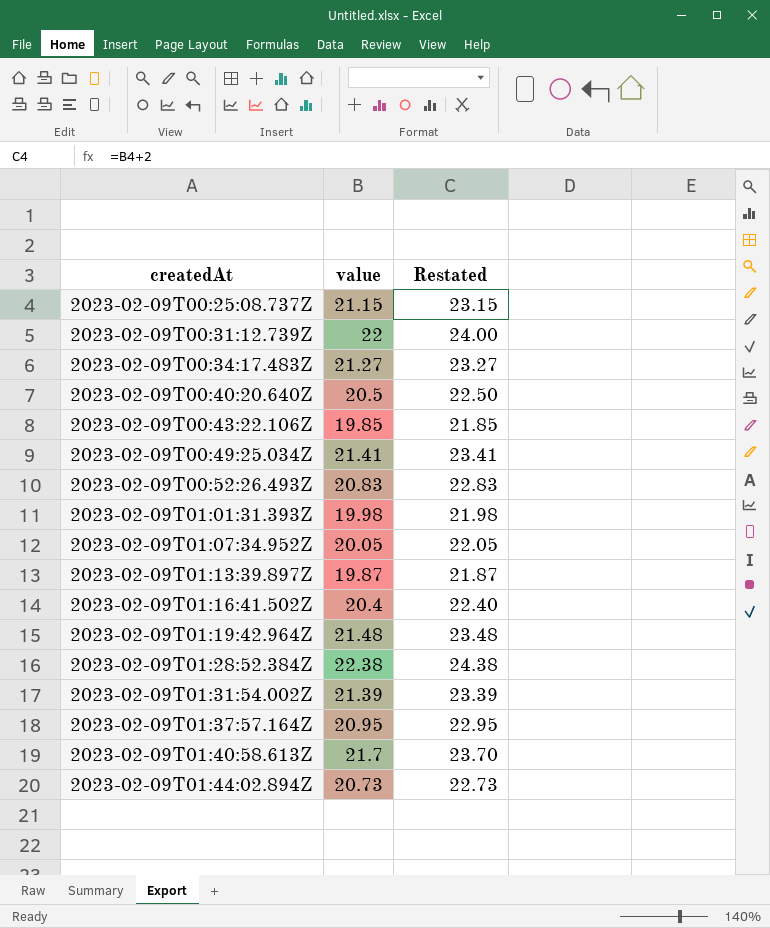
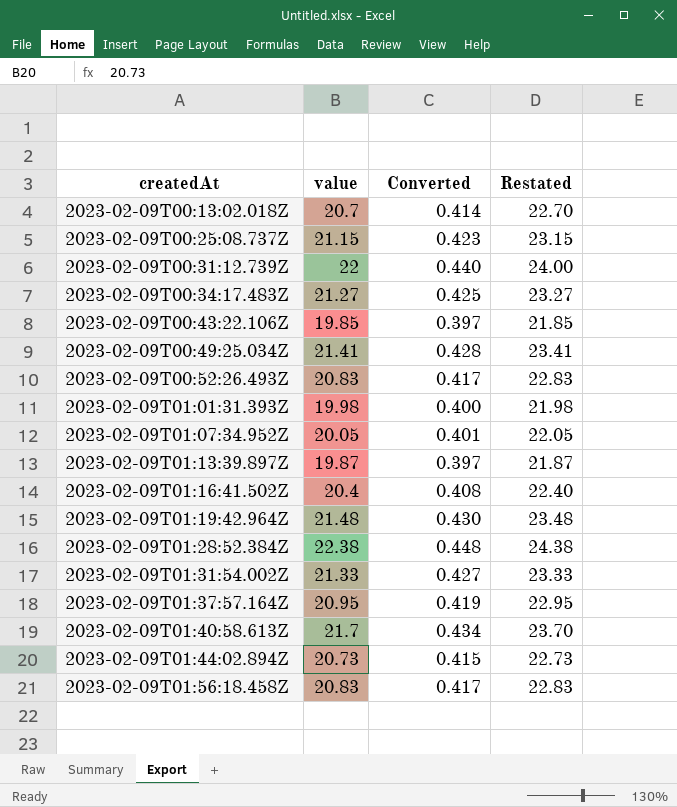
column Converted | formula: none -> [value] * 0.02
row 2023-02-09T00:40:20.640Z: 20.5 | 22.50 -> none
row 2023-02-09T00:13:02.018Z: none -> 20.7 | 0.414 | 22.70
2023-02-09T01:31:54.002Z | value: 21.39 -> 21.33
2023-02-09T01:31:54.002Z | Restated: 23.39 -> 23.33
row 2023-02-09T01:56:18.458Z: none -> 20.83 | 0.417 | 22.83

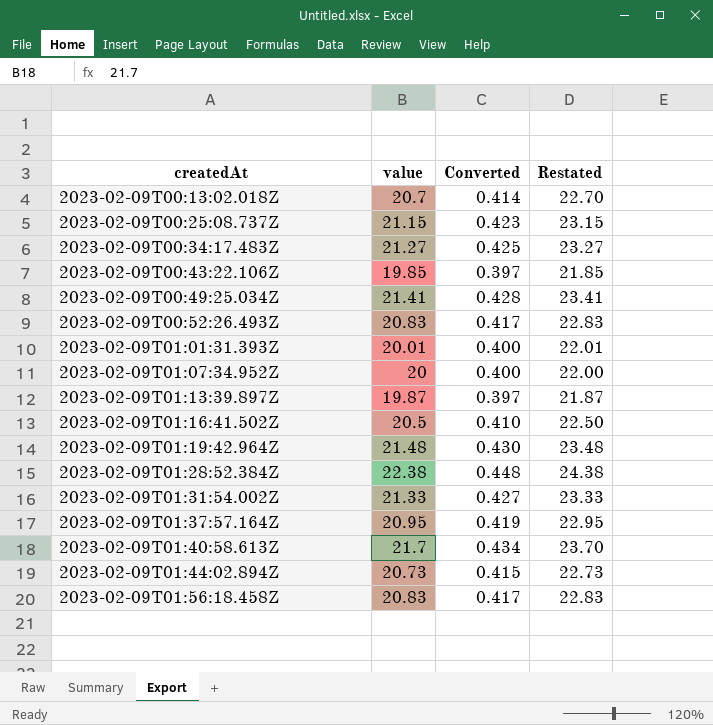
row 2023-02-09T00:31:12.739Z: 22 | 0.440 | 24.00 -> none
2023-02-09T01:01:31.393Z | value: 19.98 -> 20.01
2023-02-09T01:01:31.393Z | Restated: 21.98 -> 22.01
2023-02-09T01:07:34.952Z | value: 20.05 -> 20
2023-02-09T01:07:34.952Z | Converted: 0.401 -> 0.400
2023-02-09T01:07:34.952Z | Restated: 22.05 -> 22.00
2023-02-09T01:16:41.502Z | value: 20.4 -> 20.5
2023-02-09T01:16:41.502Z | Converted: 0.408 -> 0.410
2023-02-09T01:16:41.502Z | Restated: 22.40 -> 22.50

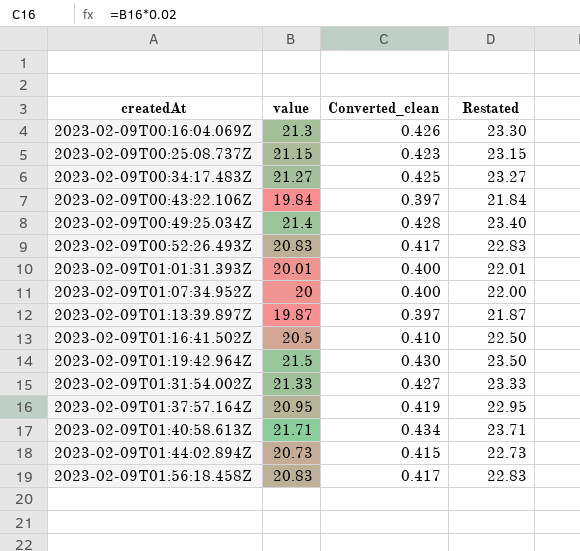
column name: Converted -> Converted_clean
row 2023-02-09T00:13:02.018Z: 20.7 | 0.414 | 22.70 -> none
row 2023-02-09T01:28:52.384Z: 22.38 | 0.448 | 24.38 -> none
row 2023-02-09T00:16:04.069Z: none -> 21.3 | 0.426 | 23.30
2023-02-09T00:43:22.106Z | value: 19.85 -> 19.84
2023-02-09T00:43:22.106Z | Restated: 21.85 -> 21.84
2023-02-09T00:49:25.034Z | value: 21.41 -> 21.4
2023-02-09T00:49:25.034Z | Restated: 23.41 -> 23.40
2023-02-09T01:19:42.964Z | value: 21.48 -> 21.5
2023-02-09T01:19:42.964Z | Restated: 23.48 -> 23.50
2023-02-09T01:40:58.613Z | value: 21.7 -> 21.71
2023-02-09T01:40:58.613Z | Restated: 23.70 -> 23.71

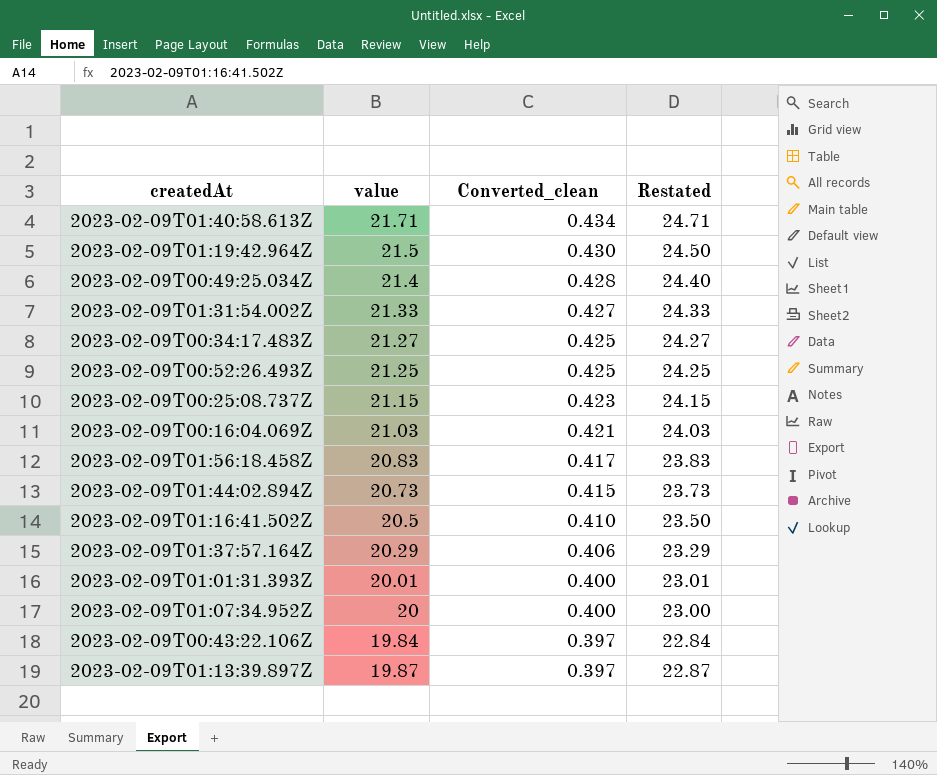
row order: createdAt ascending -> Converted_clean descending
column Restated | formula: [value] + 2 -> [value] + 3
2023-02-09T00:52:26.493Z | value: 20.83 -> 21.25
2023-02-09T00:52:26.493Z | Converted_clean: 0.417 -> 0.425
2023-02-09T00:16:04.069Z | value: 21.3 -> 21.03
2023-02-09T00:16:04.069Z | Converted_clean: 0.426 -> 0.421
2023-02-09T01:37:57.164Z | value: 20.95 -> 20.29
2023-02-09T01:37:57.164Z | Converted_clean: 0.419 -> 0.406

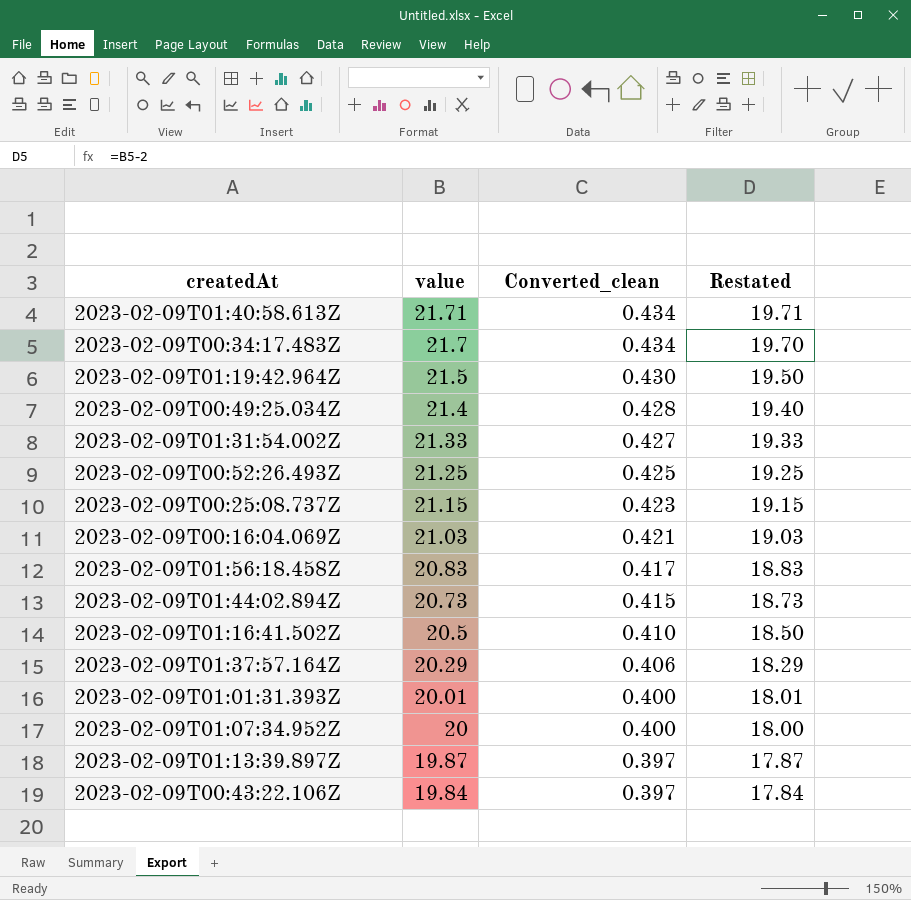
row order: Converted_clean descending -> value descending
column Restated | formula: [value] + 3 -> [value] - 2
2023-02-09T00:34:17.483Z | value: 21.27 -> 21.7
2023-02-09T00:34:17.483Z | Converted_clean: 0.425 -> 0.434

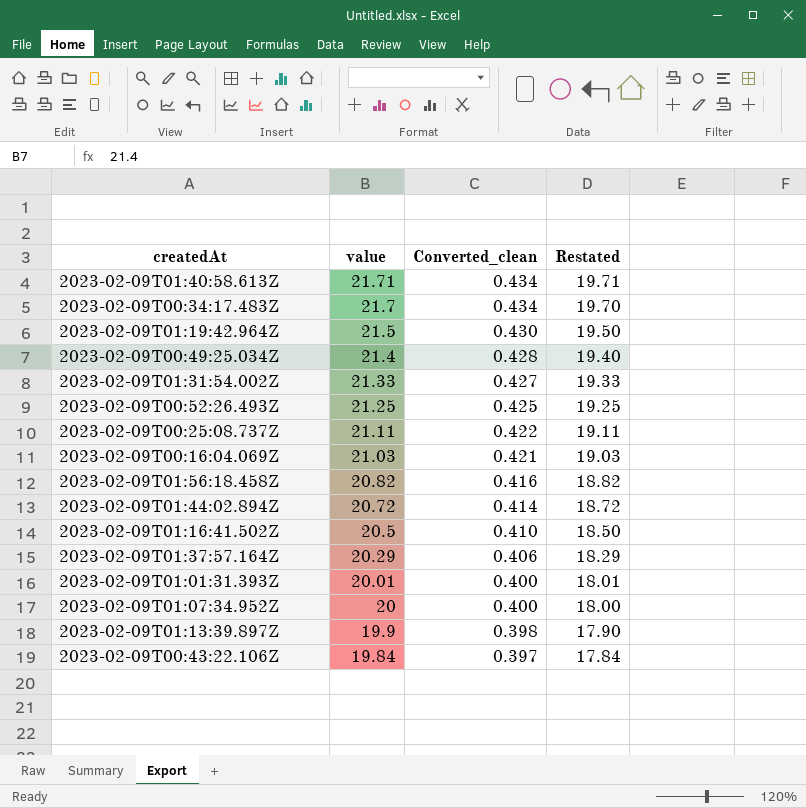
2023-02-09T00:25:08.737Z | value: 21.15 -> 21.11
2023-02-09T00:25:08.737Z | Converted_clean: 0.423 -> 0.422
2023-02-09T00:25:08.737Z | Restated: 19.15 -> 19.11
2023-02-09T01:56:18.458Z | value: 20.83 -> 20.82
2023-02-09T01:56:18.458Z | Converted_clean: 0.417 -> 0.416
2023-02-09T01:56:18.458Z | Restated: 18.83 -> 18.82
2023-02-09T01:44:02.894Z | value: 20.73 -> 20.72
2023-02-09T01:44:02.894Z | Converted_clean: 0.415 -> 0.414
2023-02-09T01:44:02.894Z | Restated: 18.73 -> 18.72
2023-02-09T01:13:39.897Z | value: 19.87 -> 19.9
2023-02-09T01:13:39.897Z | Converted_clean: 0.397 -> 0.398
2023-02-09T01:13:39.897Z | Restated: 17.87 -> 17.90

